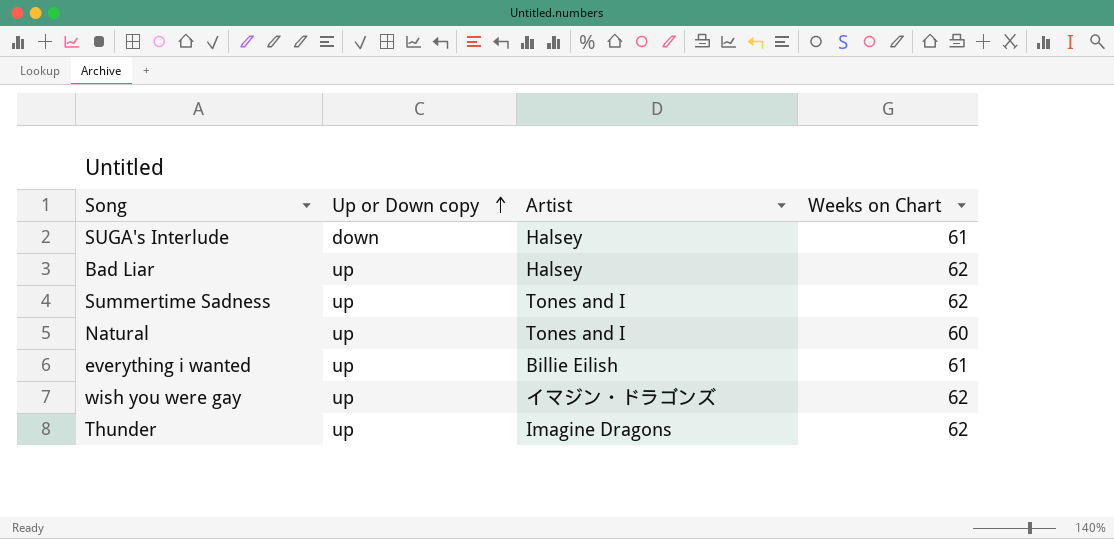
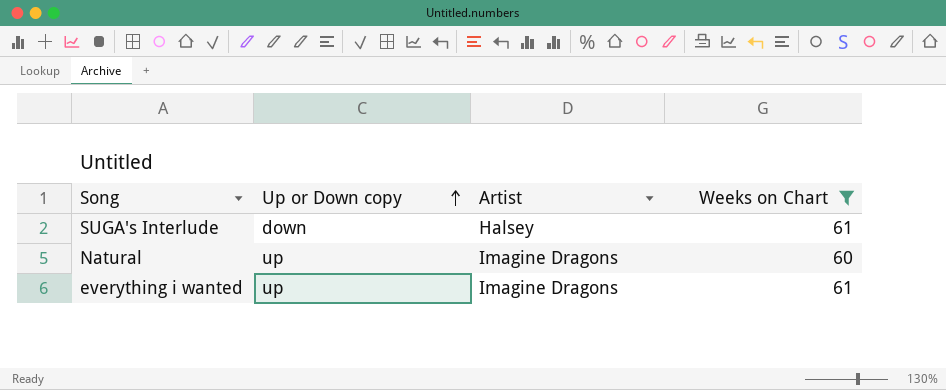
filter: none -> Weeks on Chart != 62
Natural | Artist: Tones and I -> Imagine Dragons
everything i wanted | Artist: Billie Eilish -> Imagine Dragons

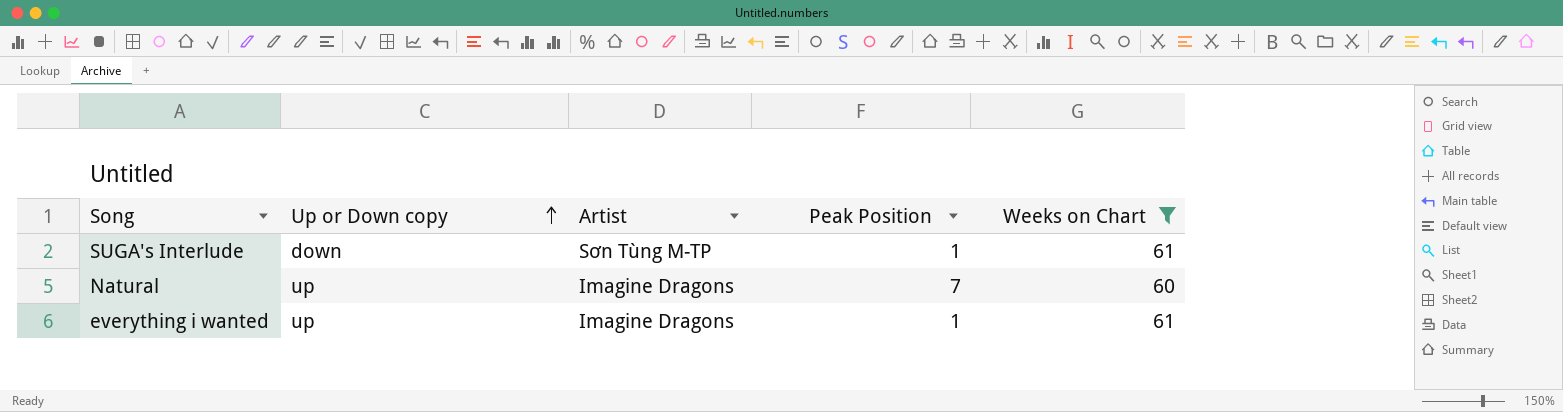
column Peak Position | position: none -> 4
SUGA's Interlude | Artist: Halsey -> Sơn Tùng M-TP

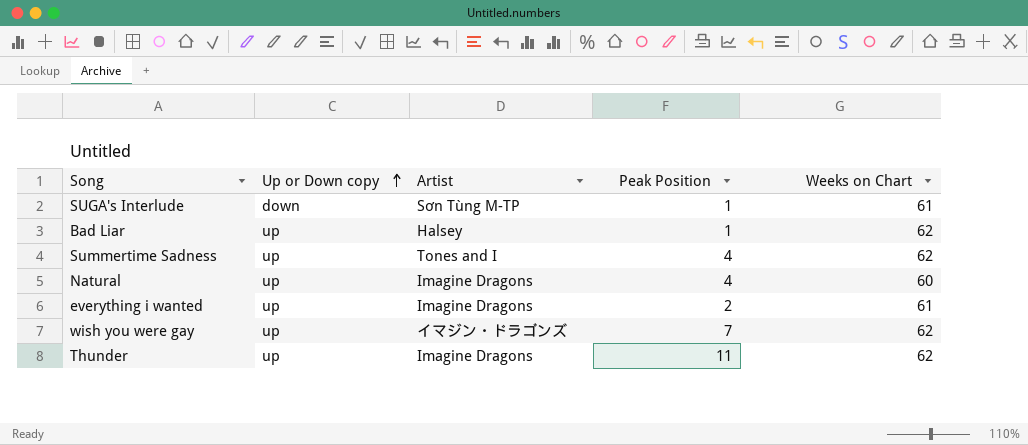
filter: Weeks on Chart != 62 -> none
Natural | Peak Position: 7 -> 4
everything i wanted | Peak Position: 1 -> 2

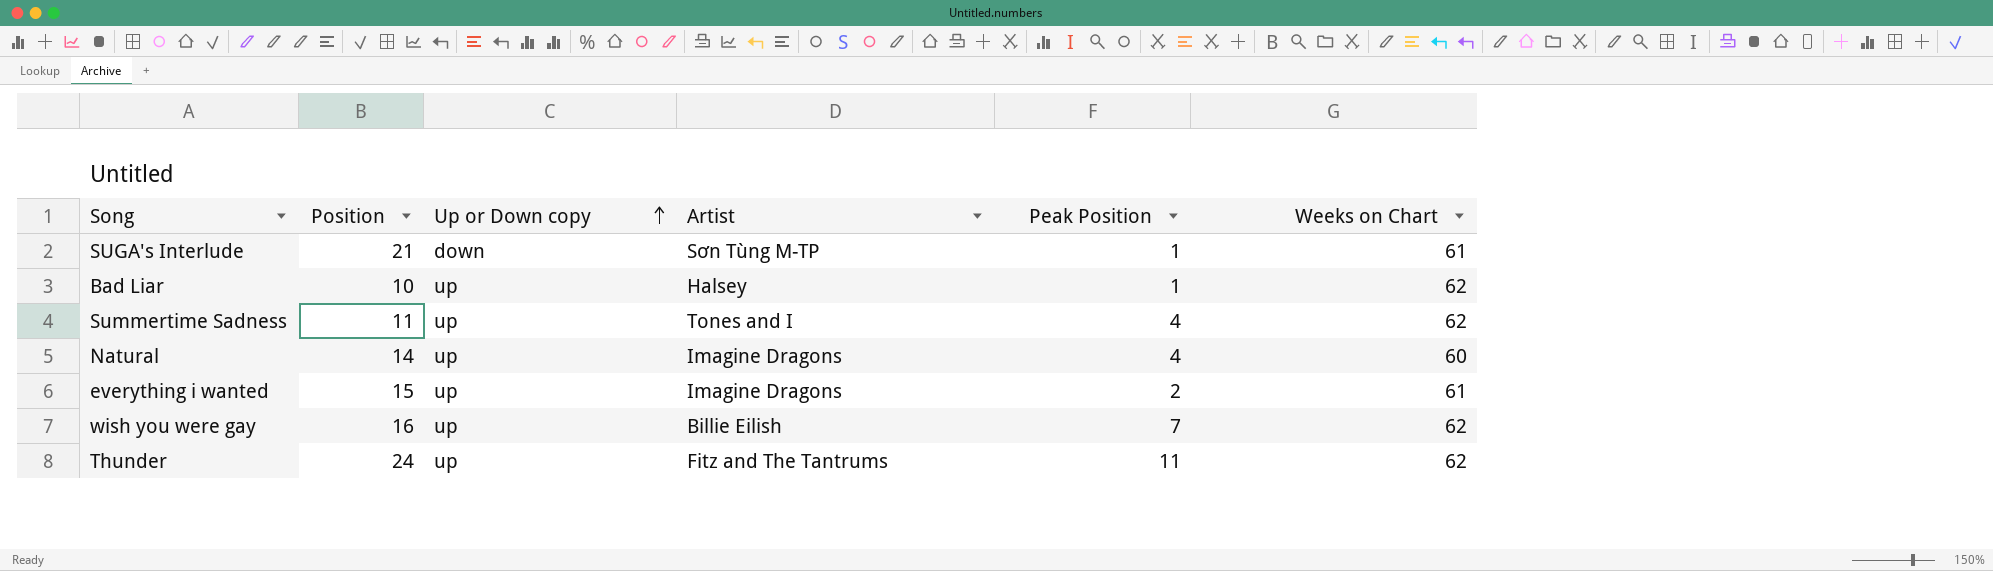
column Position | position: none -> 2
wish you were gay | Artist: イマジン・ドラゴンズ -> Billie Eilish
Thunder | Artist: Imagine Dragons -> Fitz and The Tantrums

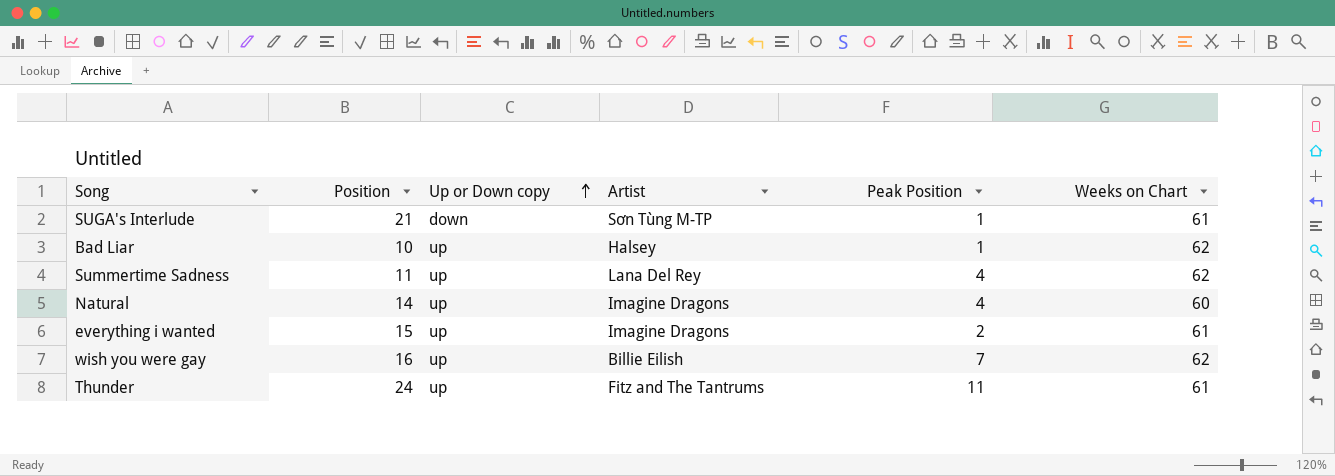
Summertime Sadness | Artist: Tones and I -> Lana Del Rey
Thunder | Weeks on Chart: 62 -> 61

